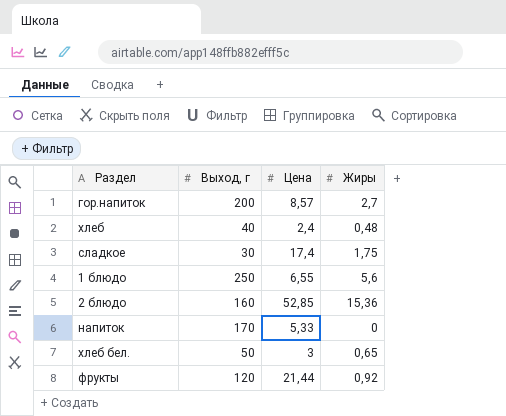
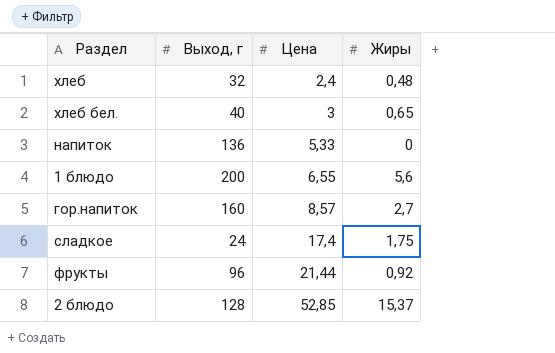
row order: none -> Цена ascending
хлеб | Выход, г: 40 -> 32
хлеб бел. | Выход, г: 50 -> 40
напиток | Выход, г: 170 -> 136
1 блюдо | Выход, г: 250 -> 200
гор.напиток | Выход, г: 200 -> 160
сладкое | Выход, г: 30 -> 24
фрукты | Выход, г: 120 -> 96
2 блюдо | Выход, г: 160 -> 128
2 блюдо | Жиры: 15,36 -> 15,37

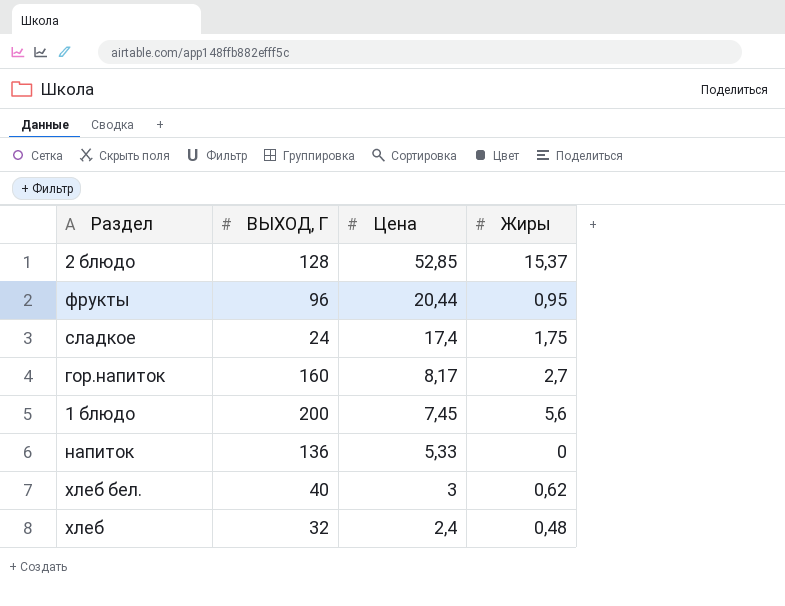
row order: Цена ascending -> Цена descending
column name: Выход, г -> ВЫХОД, Г
фрукты | Цена: 21,44 -> 20,44
фрукты | Жиры: 0,92 -> 0,95
гор.напиток | Цена: 8,57 -> 8,17
1 блюдо | Цена: 6,55 -> 7,45
хлеб бел. | Жиры: 0,65 -> 0,62

